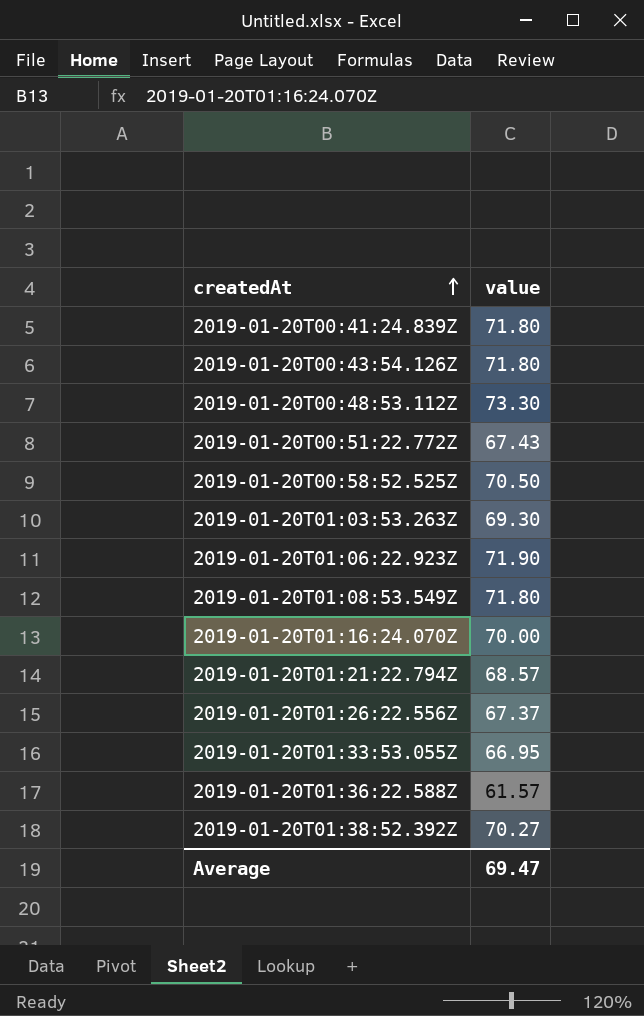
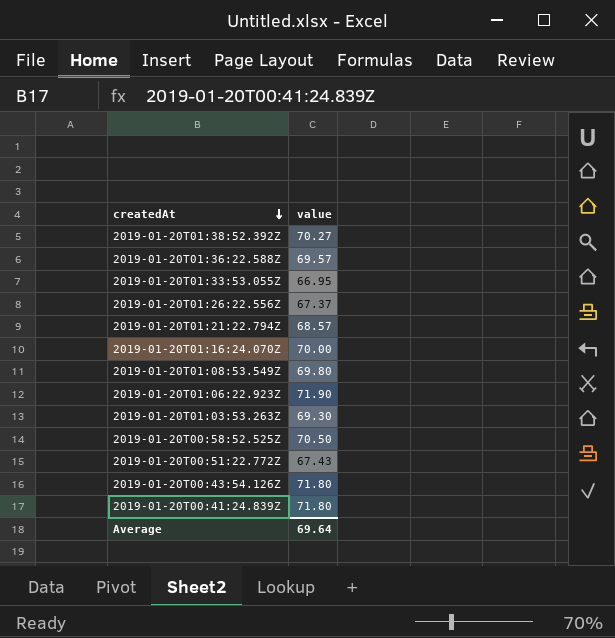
row order: createdAt ascending -> createdAt descending
row 2019-01-20T00:48:53.112Z: 73.30 -> none
2019-01-20T01:36:22.588Z | value: 61.57 -> 69.57
2019-01-20T01:08:53.549Z | value: 71.80 -> 69.80
Average | value: 69.47 -> 69.64

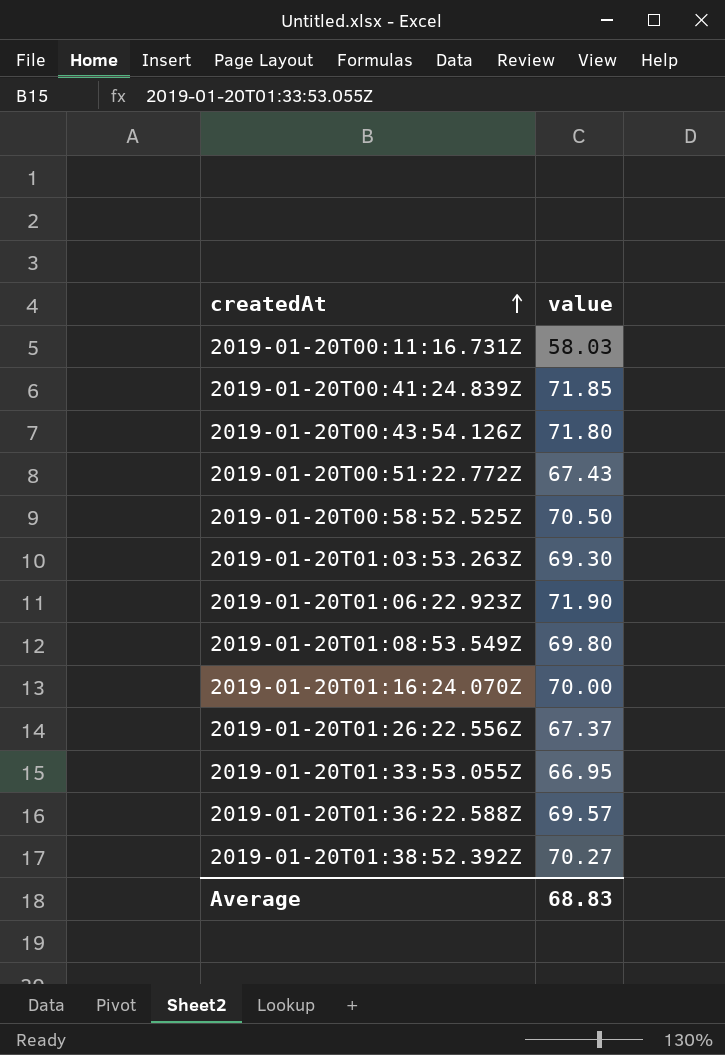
row order: createdAt descending -> createdAt ascending
row 2019-01-20T01:21:22.794Z: 68.57 -> none
row 2019-01-20T00:11:16.731Z: none -> 58.03
2019-01-20T00:41:24.839Z | value: 71.80 -> 71.85
Average | value: 69.64 -> 68.83

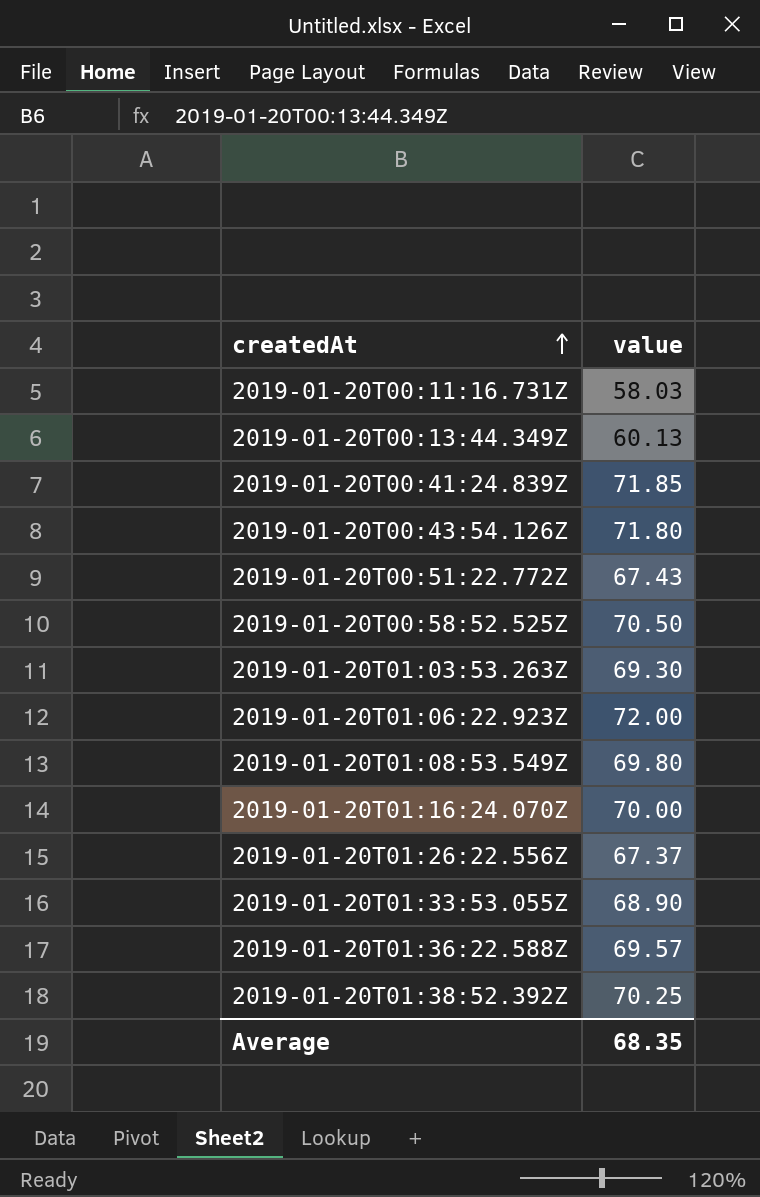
row 2019-01-20T00:13:44.349Z: none -> 60.13
2019-01-20T01:06:22.923Z | value: 71.90 -> 72.00
2019-01-20T01:33:53.055Z | value: 66.95 -> 68.90
2019-01-20T01:38:52.392Z | value: 70.27 -> 70.25
Average | value: 68.83 -> 68.35

